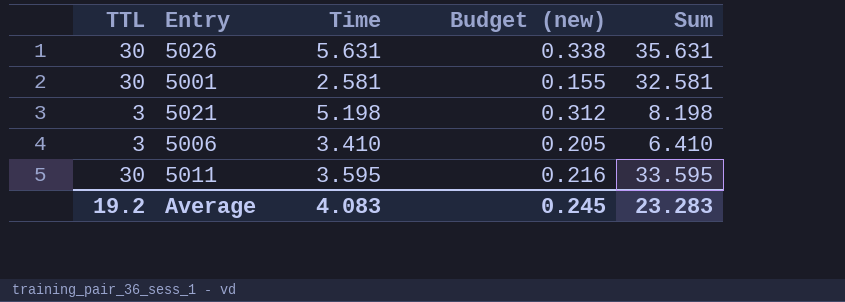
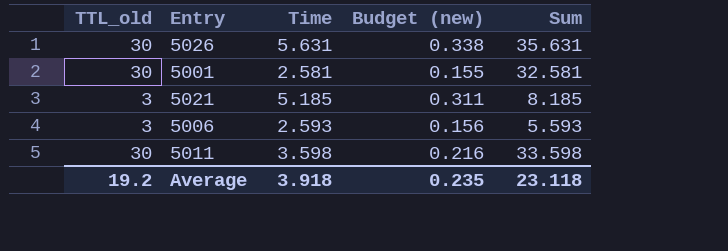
column name: TTL -> TTL_old
5021 | Time: 5.198 -> 5.185
5021 | Budget (new): 0.312 -> 0.311
5021 | Sum: 8.198 -> 8.185
5006 | Time: 3.410 -> 2.593
5006 | Budget (new): 0.205 -> 0.156
5006 | Sum: 6.410 -> 5.593
5011 | Time: 3.595 -> 3.598
5011 | Sum: 33.595 -> 33.598
Average | Time: 4.083 -> 3.918
Average | Budget (new): 0.245 -> 0.235
Average | Sum: 23.283 -> 23.118

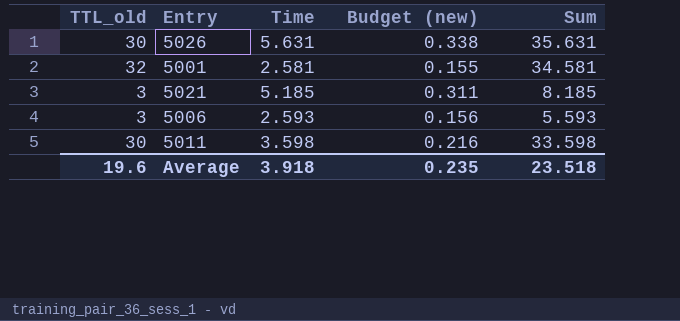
5001 | TTL_old: 30 -> 32
5001 | Sum: 32.581 -> 34.581
Average | TTL_old: 19.2 -> 19.6
Average | Sum: 23.118 -> 23.518

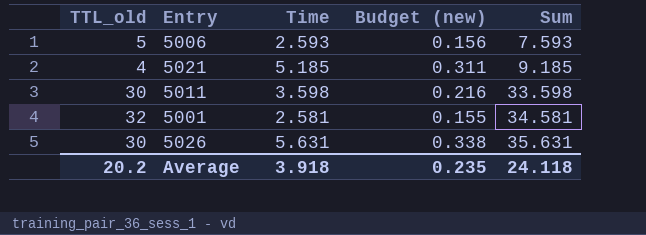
row order: none -> Sum ascending
5006 | TTL_old: 3 -> 5
5006 | Sum: 5.593 -> 7.593
5021 | TTL_old: 3 -> 4
5021 | Sum: 8.185 -> 9.185
Average | TTL_old: 19.6 -> 20.2
Average | Sum: 23.518 -> 24.118

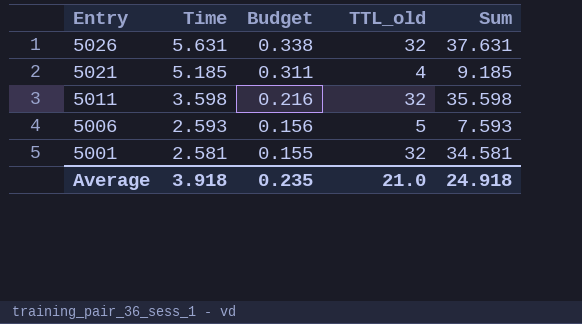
row order: Sum ascending -> Entry descending
column name: Budget (new) -> Budget
column TTL_old | position: 1 -> 4
5026 | TTL_old: 30 -> 32
5026 | Sum: 35.631 -> 37.631
5011 | TTL_old: 30 -> 32
5011 | Sum: 33.598 -> 35.598
Average | TTL_old: 20.2 -> 21.0
Average | Sum: 24.118 -> 24.918

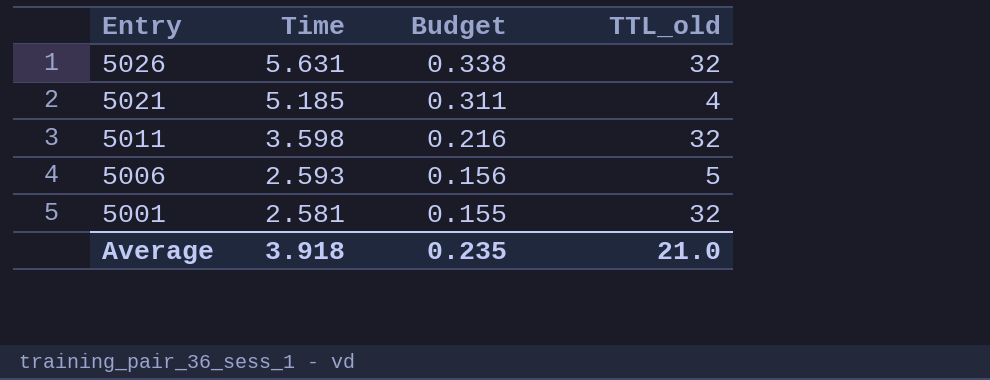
column Sum | formula: [Time] + [TTL_old] -> none

